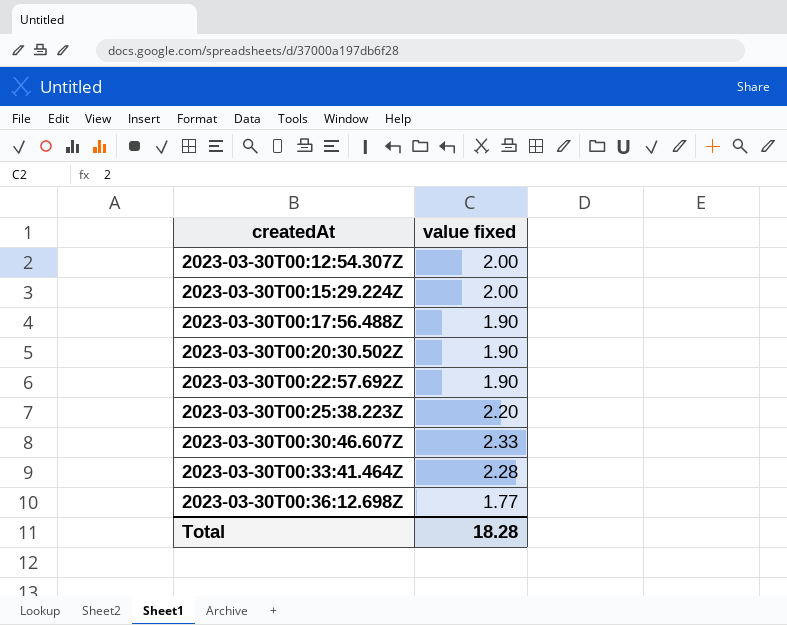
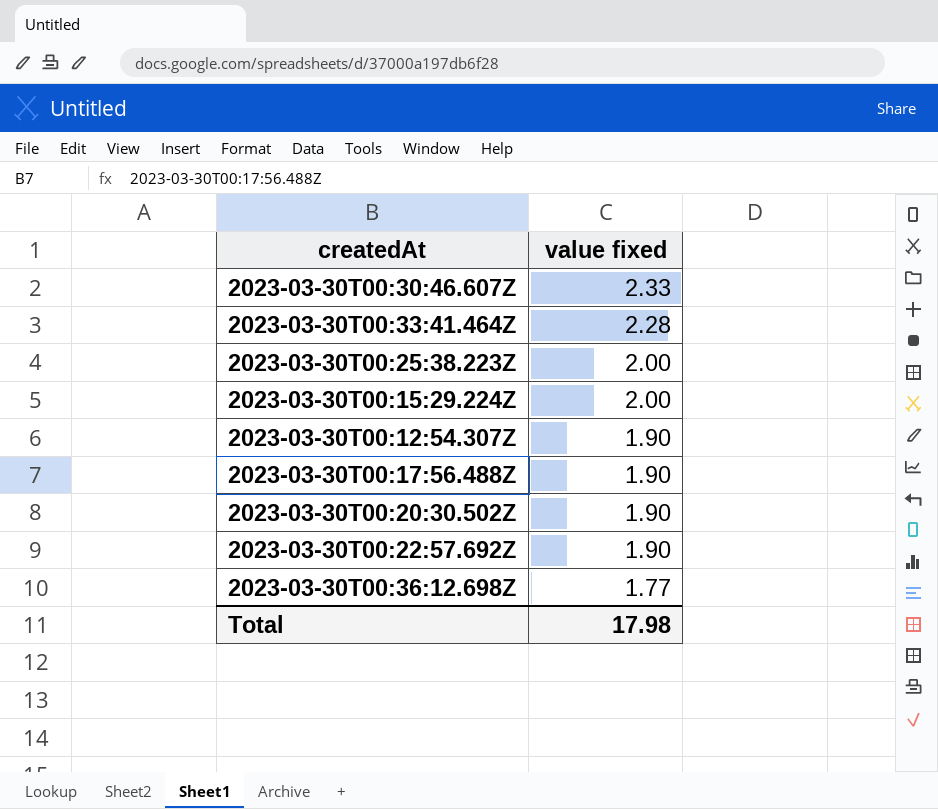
row order: createdAt ascending -> value fixed descending
2023-03-30T00:25:38.223Z | value fixed: 2.20 -> 2.00
2023-03-30T00:12:54.307Z | value fixed: 2.00 -> 1.90
Total | value fixed: 18.28 -> 17.98

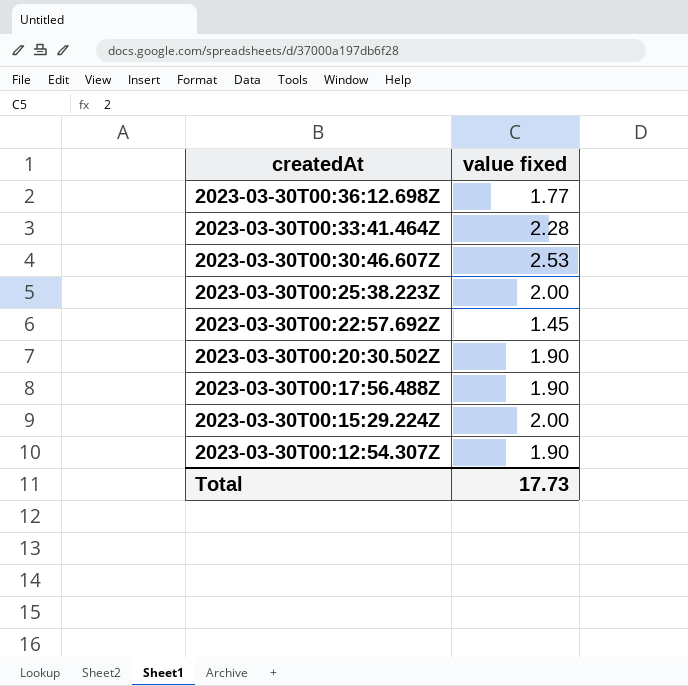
row order: value fixed descending -> createdAt descending
2023-03-30T00:30:46.607Z | value fixed: 2.33 -> 2.53
2023-03-30T00:22:57.692Z | value fixed: 1.90 -> 1.45
Total | value fixed: 17.98 -> 17.73

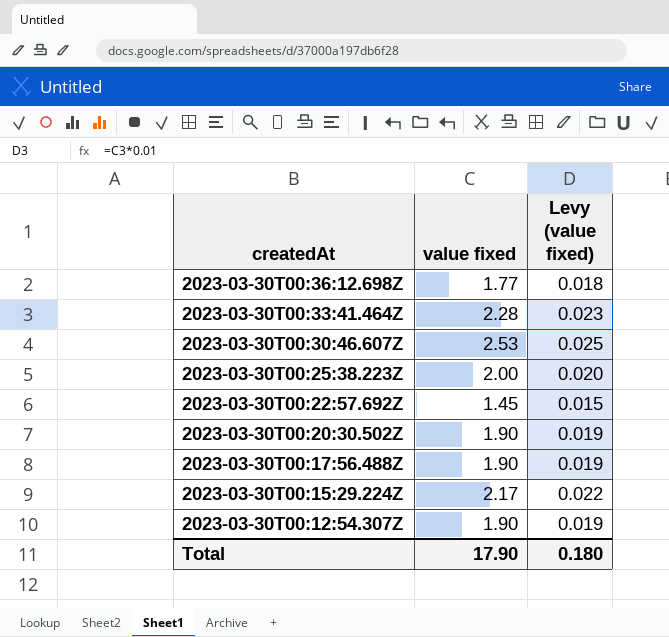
column Levy (value fixed) | formula: none -> [value fixed] * 0.01
2023-03-30T00:15:29.224Z | value fixed: 2.00 -> 2.17
Total | value fixed: 17.73 -> 17.90

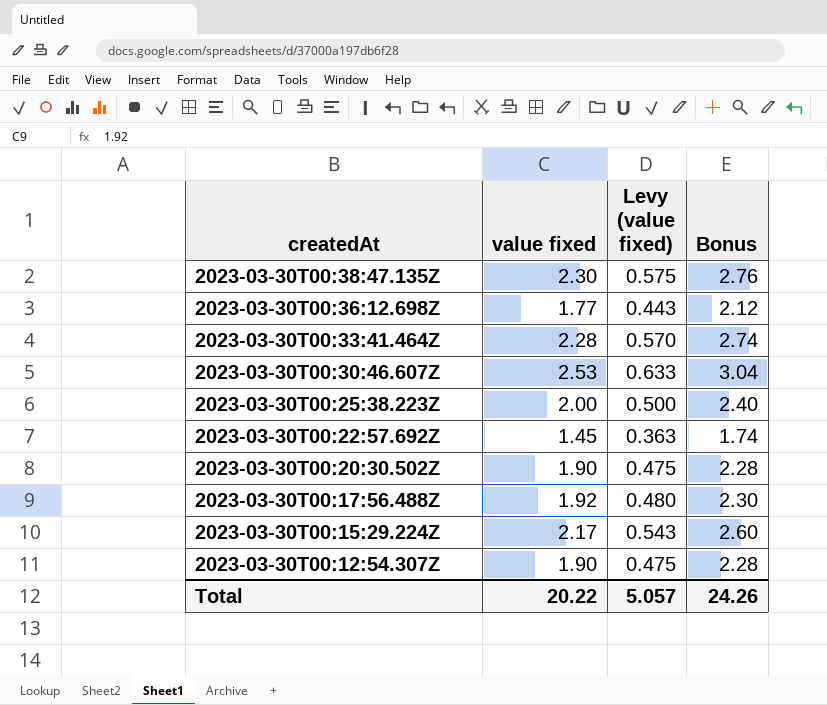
column Levy (value fixed) | formula: [value fixed] * 0.01 -> [value fixed] * 0.25
column Bonus | formula: none -> [value fixed] * 1.2
row 2023-03-30T00:38:47.135Z: none -> 2.30 | 0.575 | 2.76
2023-03-30T00:17:56.488Z | value fixed: 1.90 -> 1.92
Total | value fixed: 17.90 -> 20.22
Total | Levy (value fixed): 0.180 -> 5.057

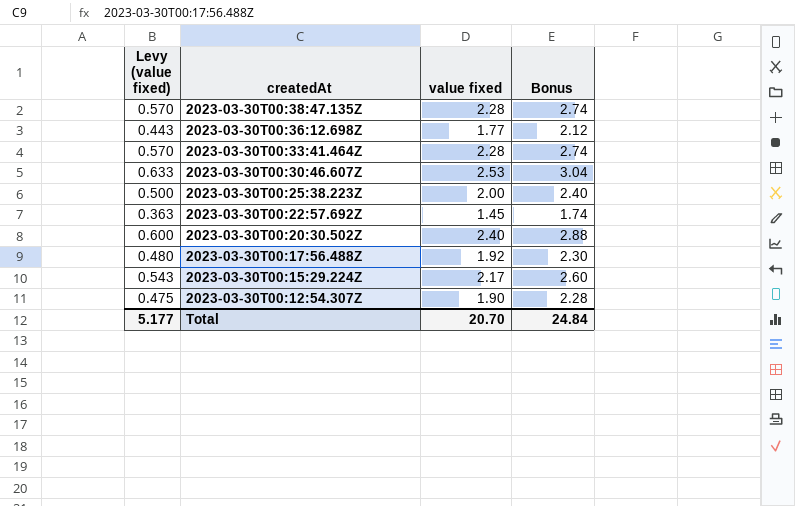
column Levy (value fixed) | position: 3 -> 1
2023-03-30T00:38:47.135Z | Levy (value fixed): 0.575 -> 0.570
2023-03-30T00:38:47.135Z | value fixed: 2.30 -> 2.28
2023-03-30T00:38:47.135Z | Bonus: 2.76 -> 2.74
2023-03-30T00:20:30.502Z | Levy (value fixed): 0.475 -> 0.600
2023-03-30T00:20:30.502Z | value fixed: 1.90 -> 2.40
2023-03-30T00:20:30.502Z | Bonus: 2.28 -> 2.88
Total | Levy (value fixed): 5.057 -> 5.177
Total | value fixed: 20.22 -> 20.70
Total | Bonus: 24.26 -> 24.84

